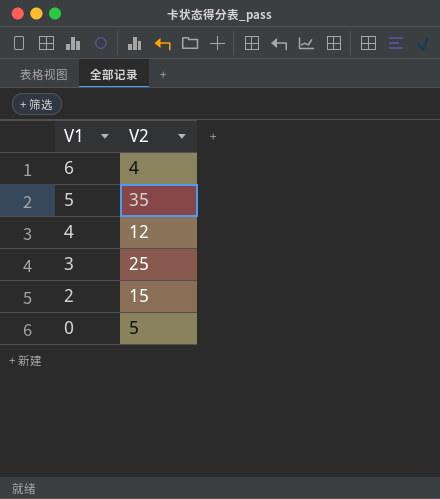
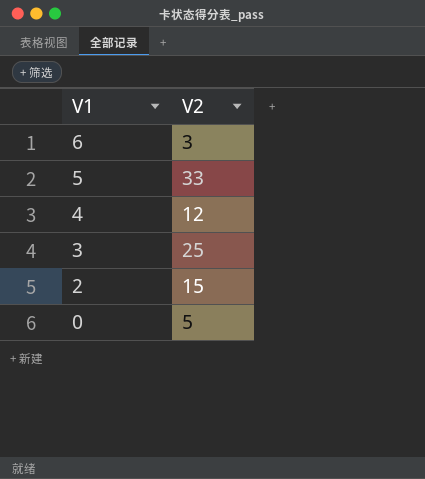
6 | V2: 4 -> 3
5 | V2: 35 -> 33

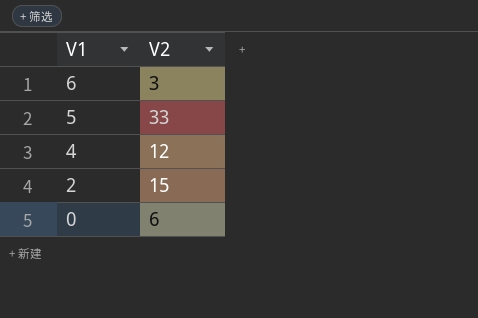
row 3: 25 -> none
0 | V2: 5 -> 6

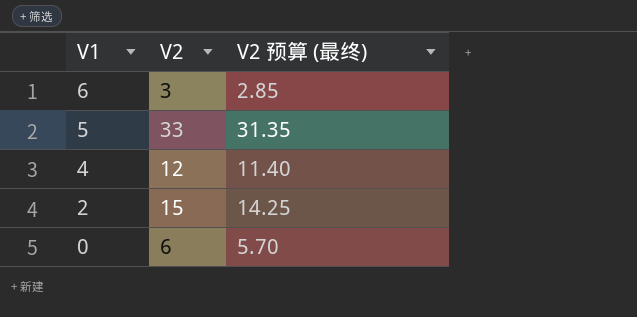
column V2 预算 (最终) | formula: none -> [V2] * 0.95

